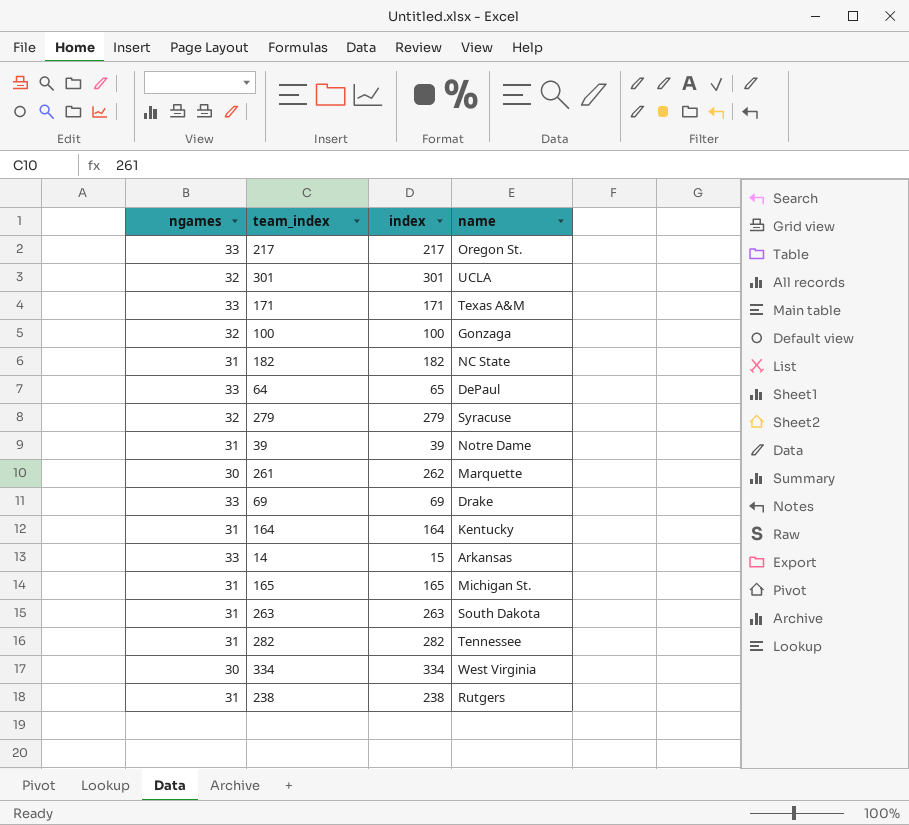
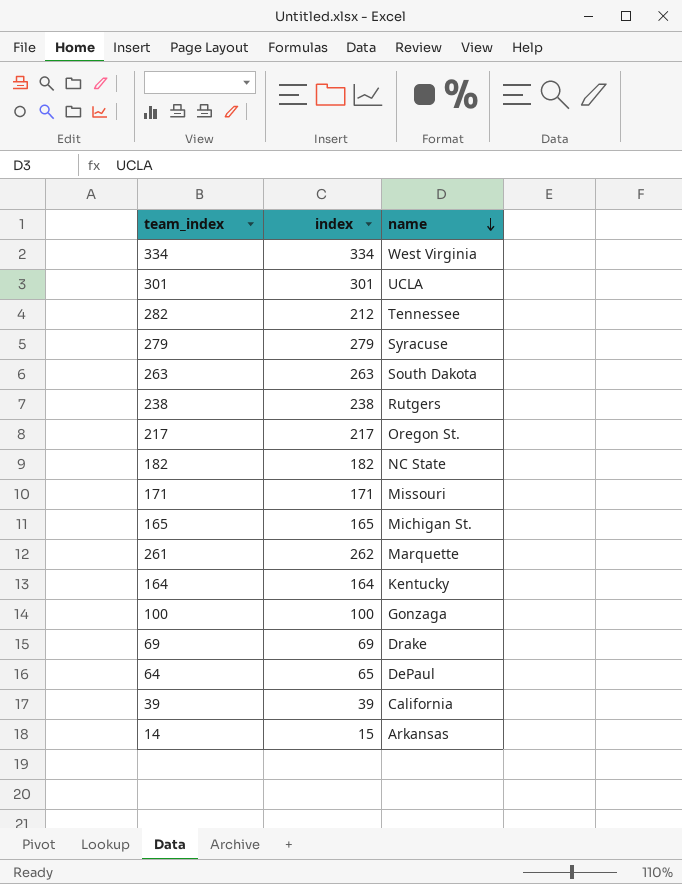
row order: none -> name descending
column ngames | position: 1 -> none
282 | index: 282 -> 212
171 | name: Texas A&M -> Missouri
39 | name: Notre Dame -> California

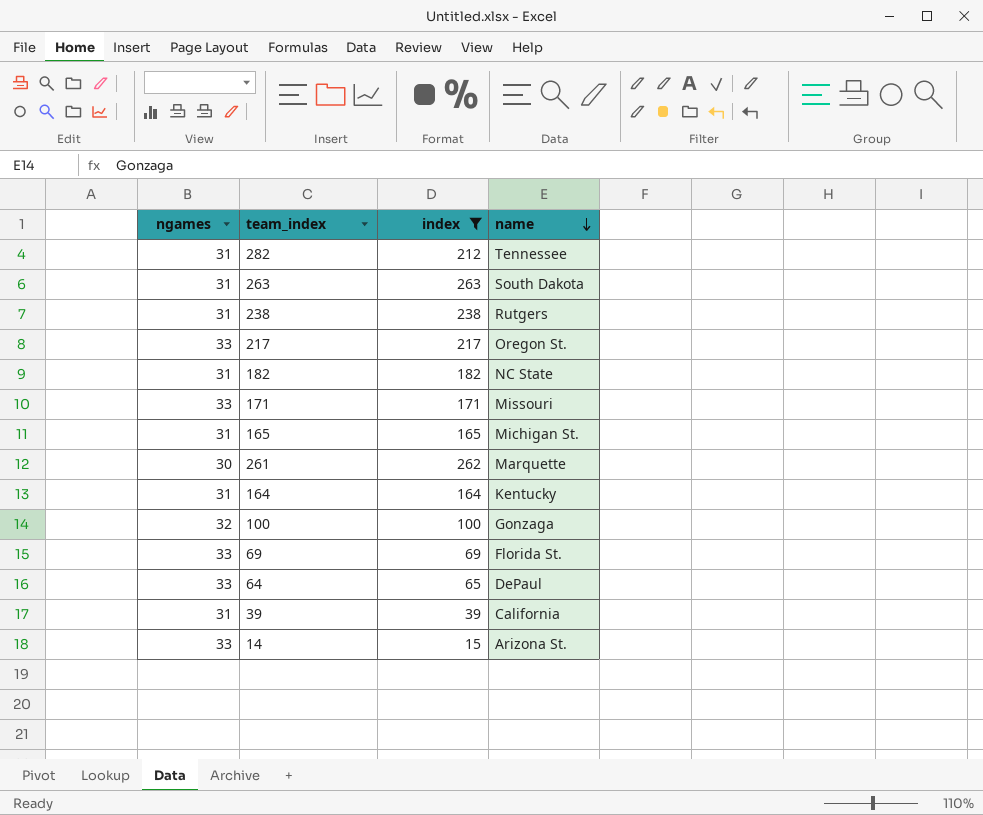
filter: none -> index <= 263
column ngames | position: none -> 1
69 | name: Drake -> Florida St.
14 | name: Arkansas -> Arizona St.

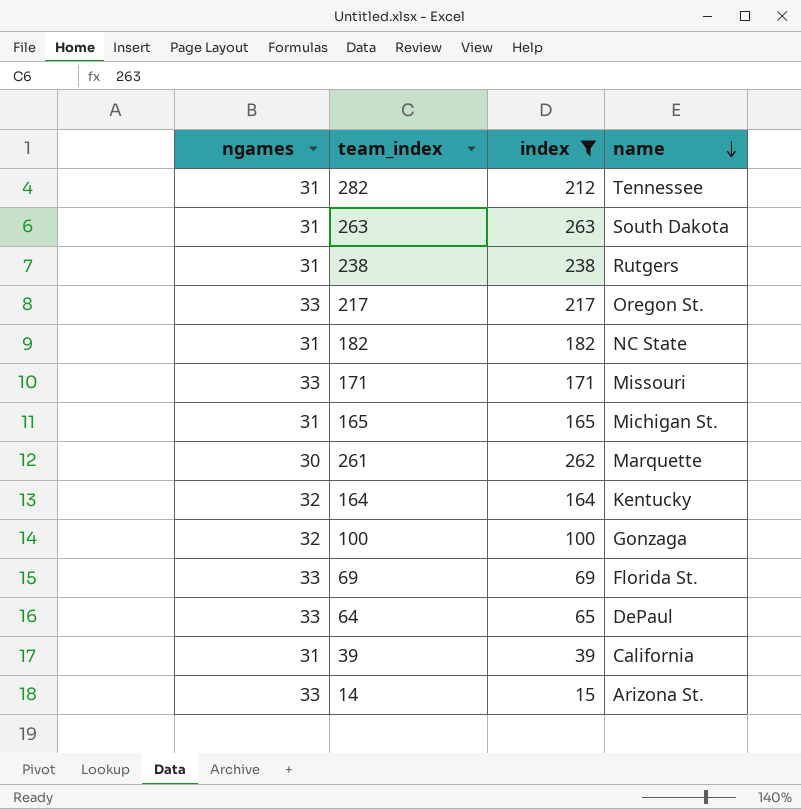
164 | ngames: 31 -> 32

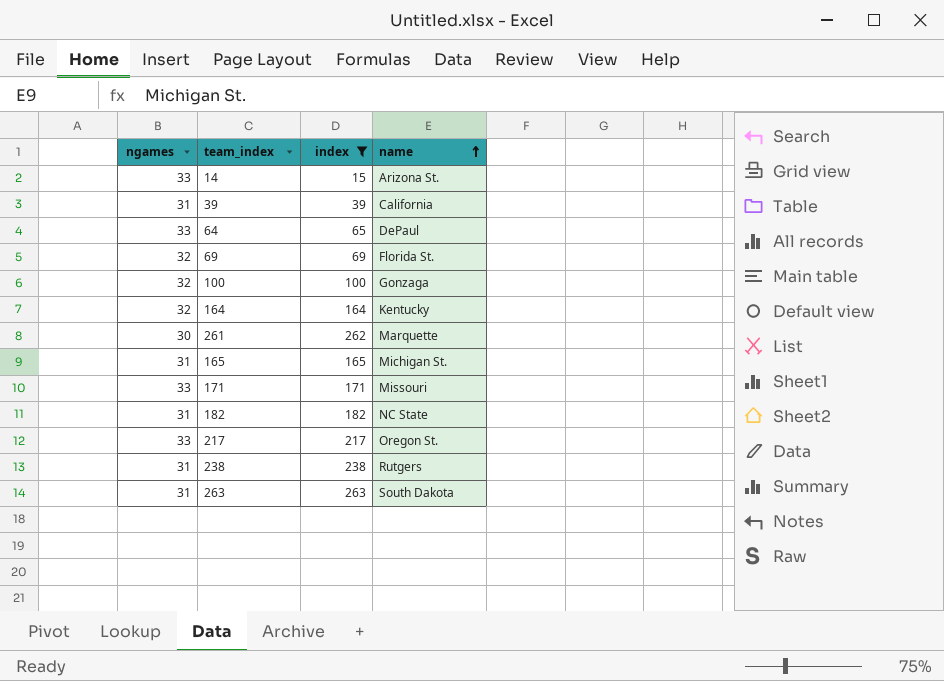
row order: name descending -> name ascending
row 282: 31 | 212 | Tennessee -> none
69 | ngames: 33 -> 32

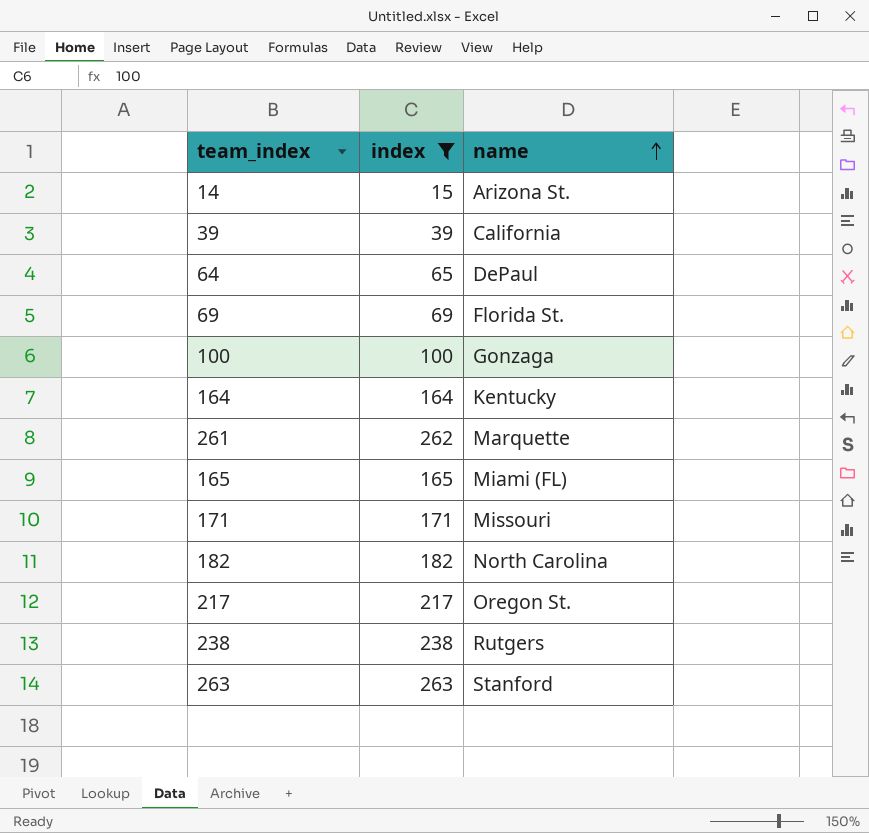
column ngames | position: 1 -> none
165 | name: Michigan St. -> Miami (FL)
182 | name: NC State -> North Carolina
263 | name: South Dakota -> Stanford

